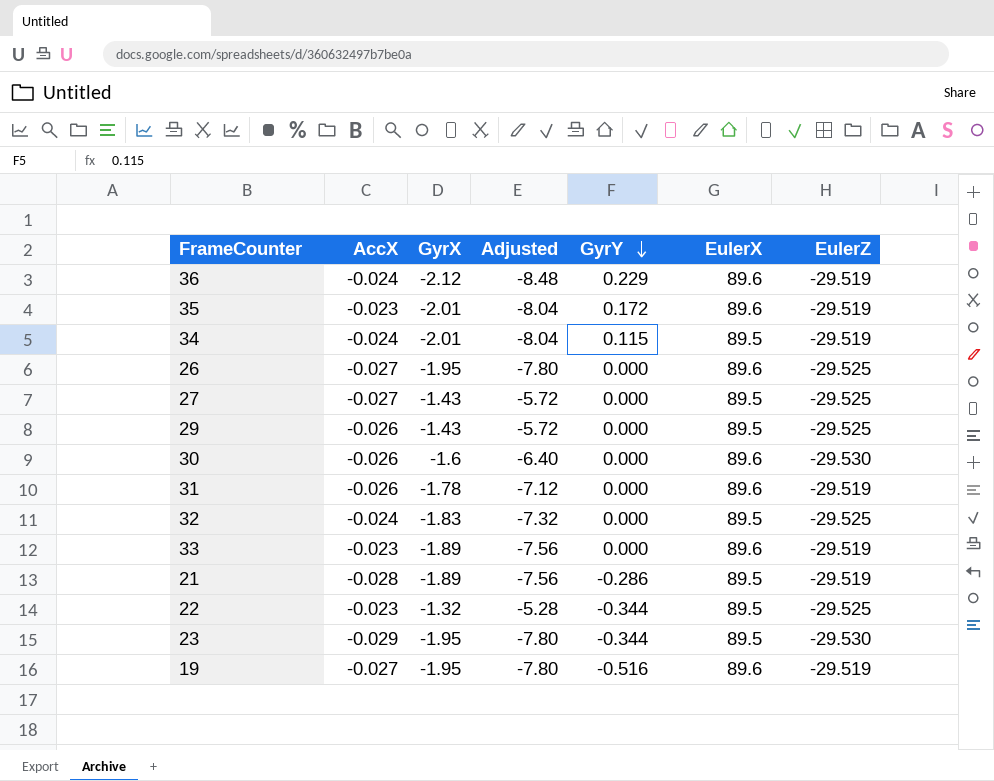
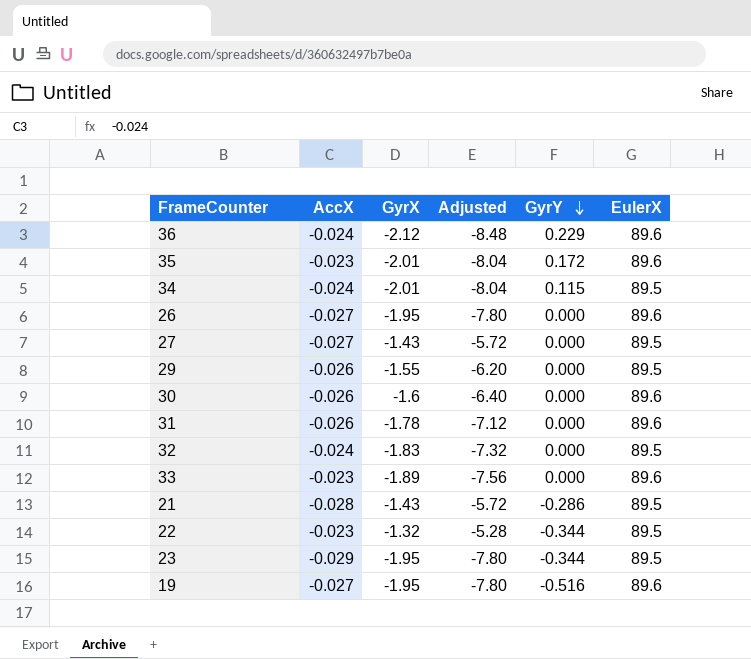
column EulerZ | position: 7 -> none
29 | GyrX: -1.43 -> -1.55
29 | Adjusted: -5.72 -> -6.20
21 | GyrX: -1.89 -> -1.43
21 | Adjusted: -7.56 -> -5.72

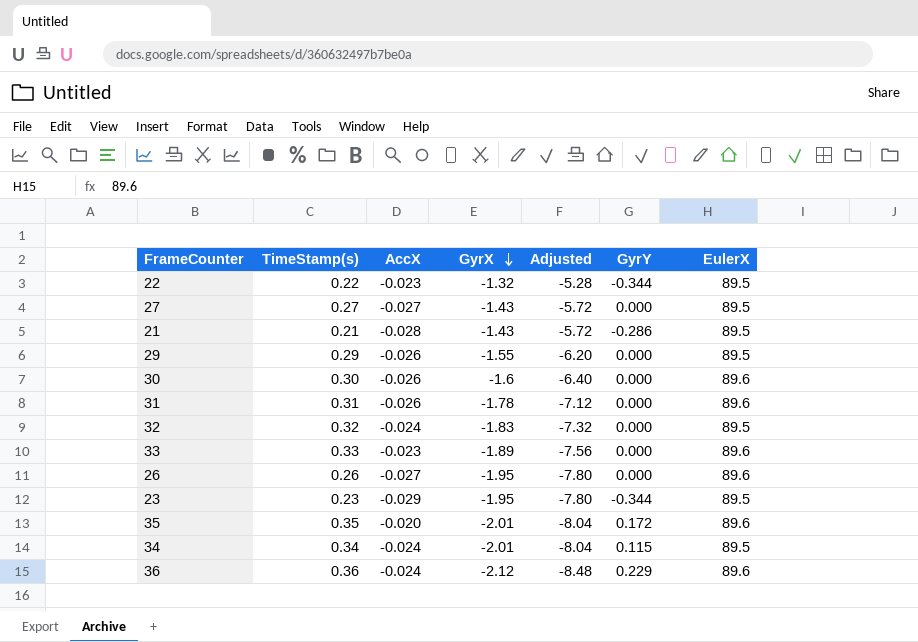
row order: GyrY descending -> GyrX descending
column TimeStamp(s) | position: none -> 2
row 19: -0.027 | -1.95 | -7.80 | -0.516 | 89.6 -> none
35 | AccX: -0.023 -> -0.020

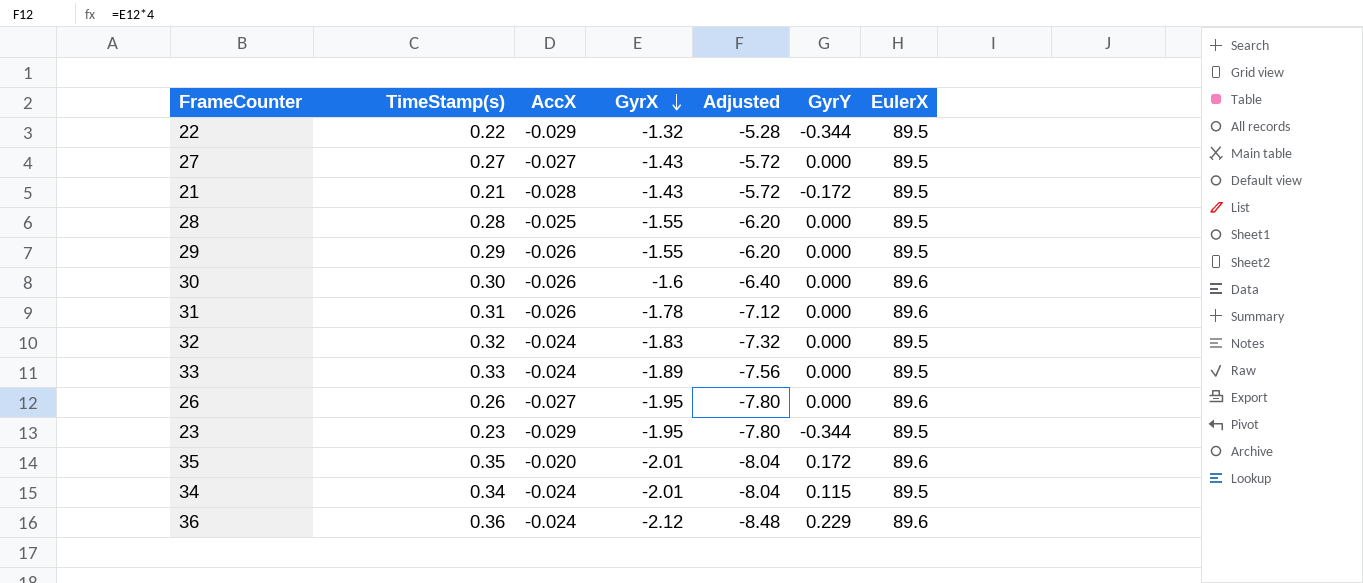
22 | AccX: -0.023 -> -0.029
21 | GyrY: -0.286 -> -0.172
row 28: none -> 0.28 | -0.025 | -1.55 | -6.20 | 0.000 | 89.5
33 | AccX: -0.023 -> -0.024
33 | EulerX: 89.6 -> 89.5

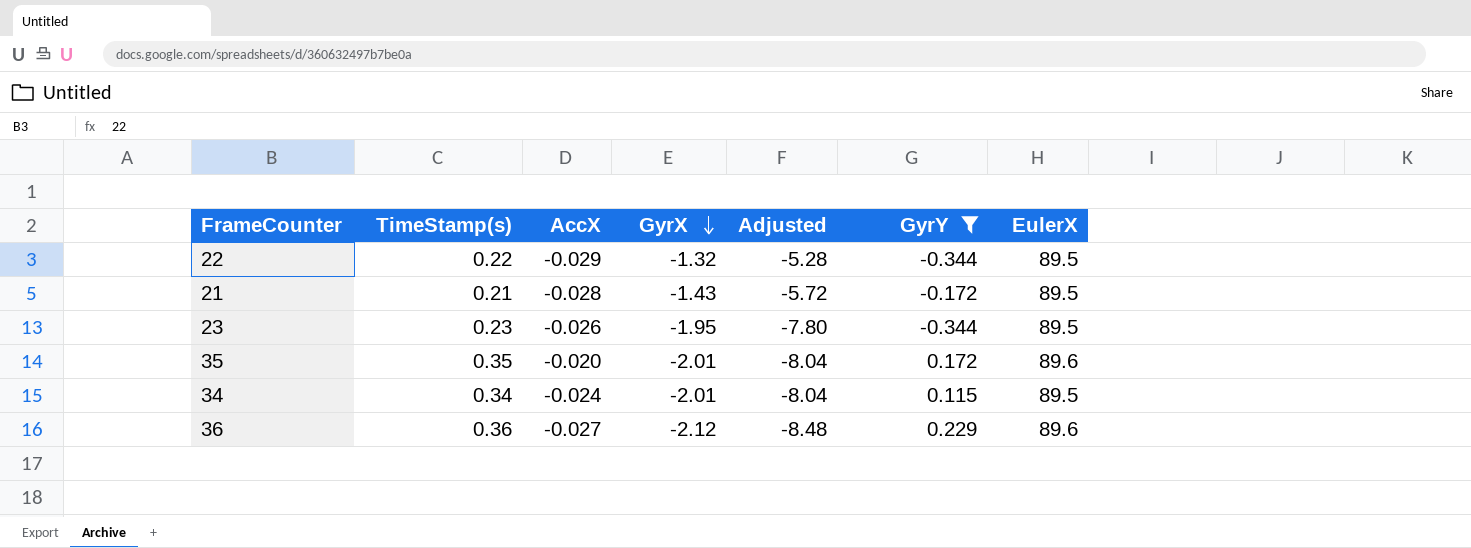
filter: none -> GyrY != 0.000
23 | AccX: -0.029 -> -0.026
36 | AccX: -0.024 -> -0.027

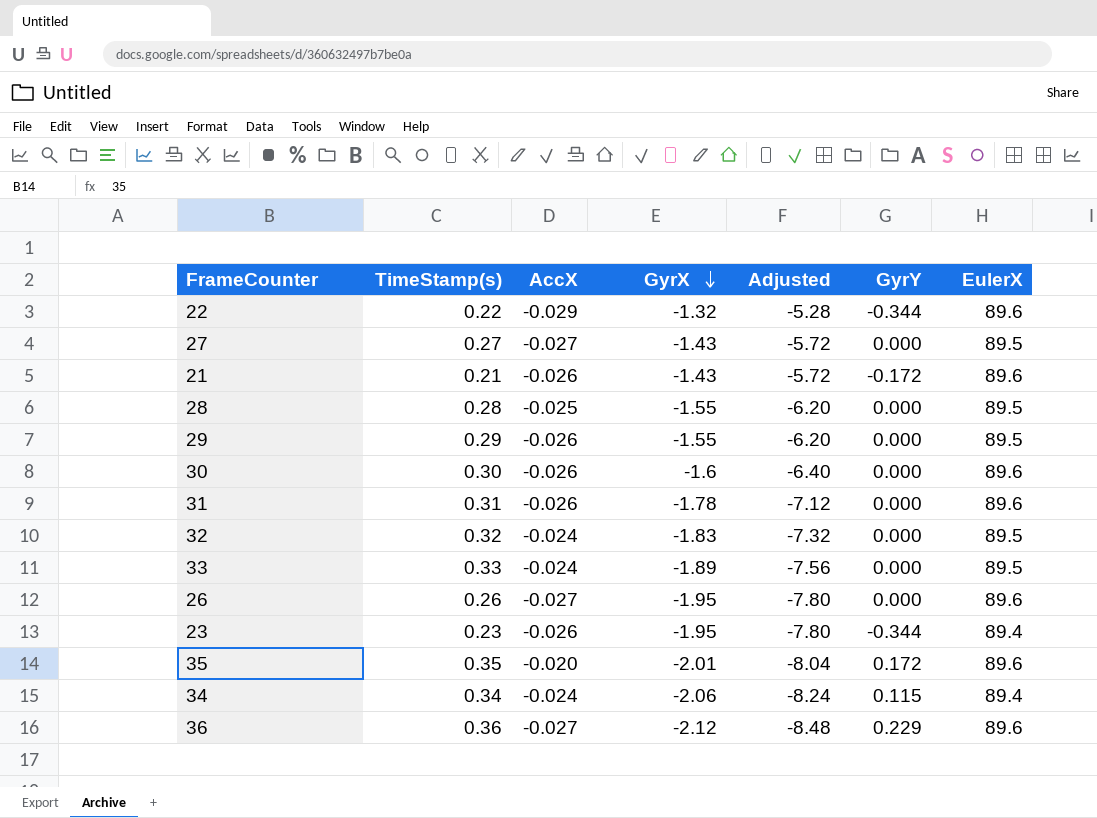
filter: GyrY != 0.000 -> none
22 | EulerX: 89.5 -> 89.6
21 | AccX: -0.028 -> -0.026
21 | EulerX: 89.5 -> 89.6
23 | EulerX: 89.5 -> 89.4
34 | GyrX: -2.01 -> -2.06
34 | Adjusted: -8.04 -> -8.24
34 | EulerX: 89.5 -> 89.4

